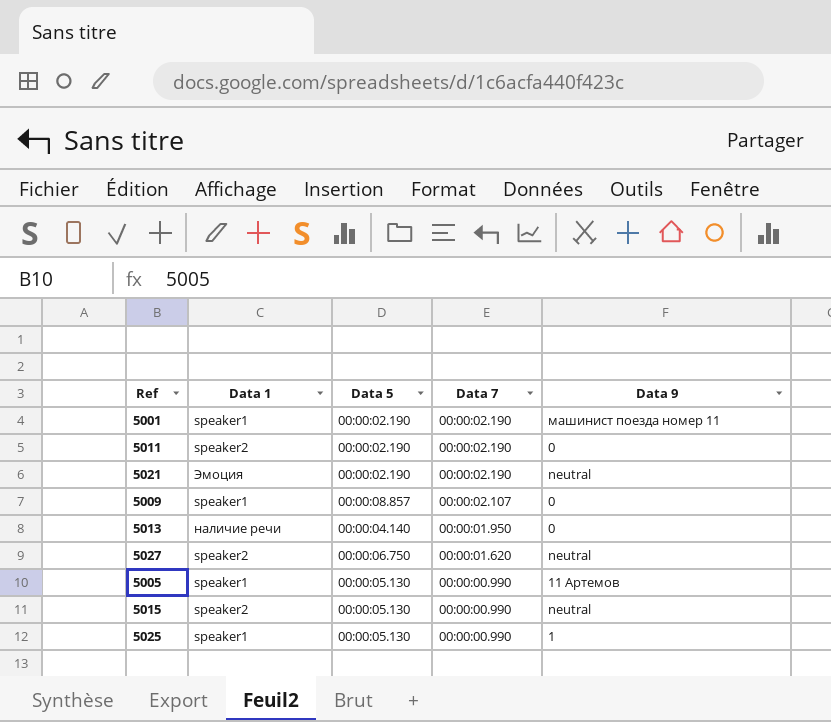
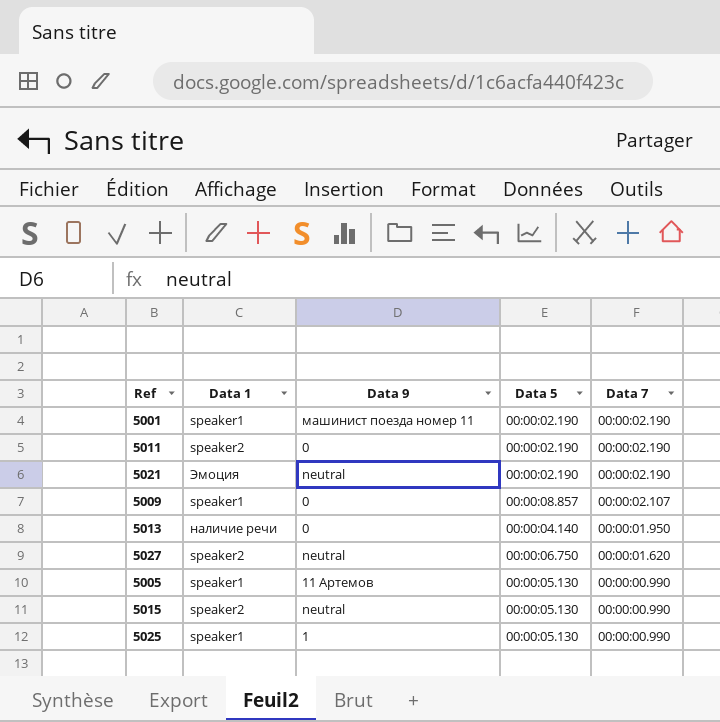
column Data 9 | position: 5 -> 3

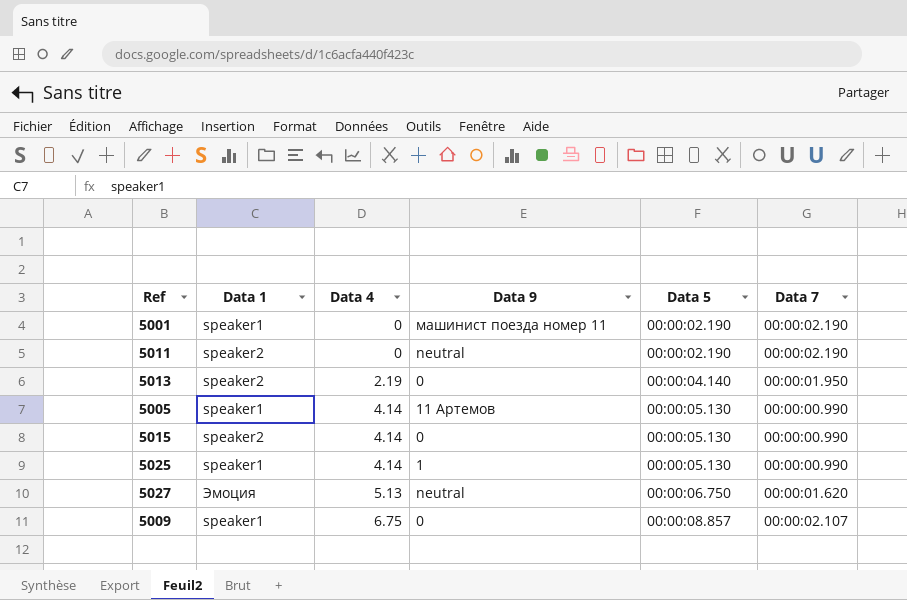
row order: Data 7 descending -> Data 4 ascending
column Data 4 | position: none -> 3
row 5021: Эмоция | neutral | 00:00:02.190 | 00:00:02.190 -> none
5011 | Data 9: 0 -> neutral
5013 | Data 1: наличие речи -> speaker2
5015 | Data 9: neutral -> 0
5027 | Data 1: speaker2 -> Эмоция

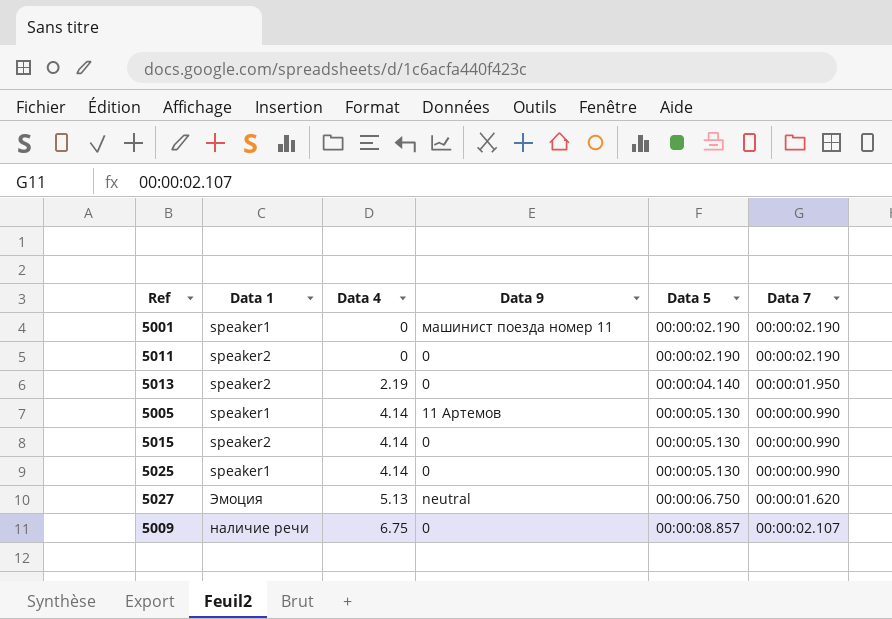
5011 | Data 9: neutral -> 0
5025 | Data 9: 1 -> 0
5009 | Data 1: speaker1 -> наличие речи

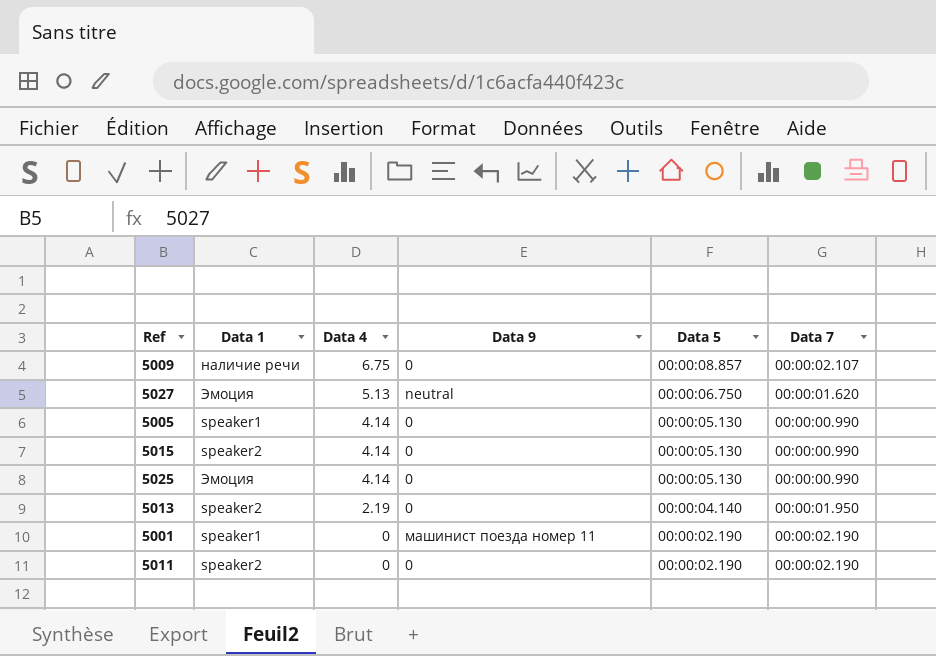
row order: Data 4 ascending -> Data 4 descending
5005 | Data 9: 11 Артемов -> 0
5025 | Data 1: speaker1 -> Эмоция

